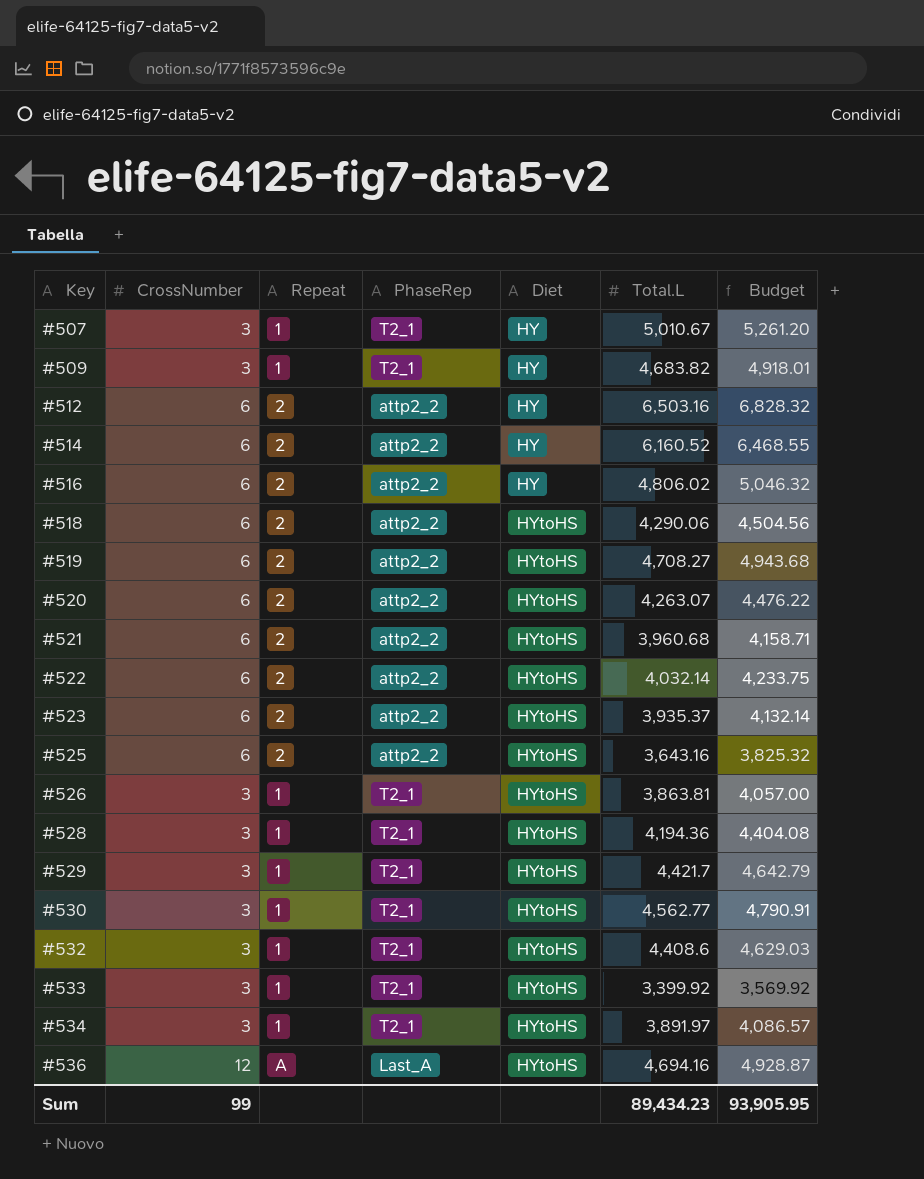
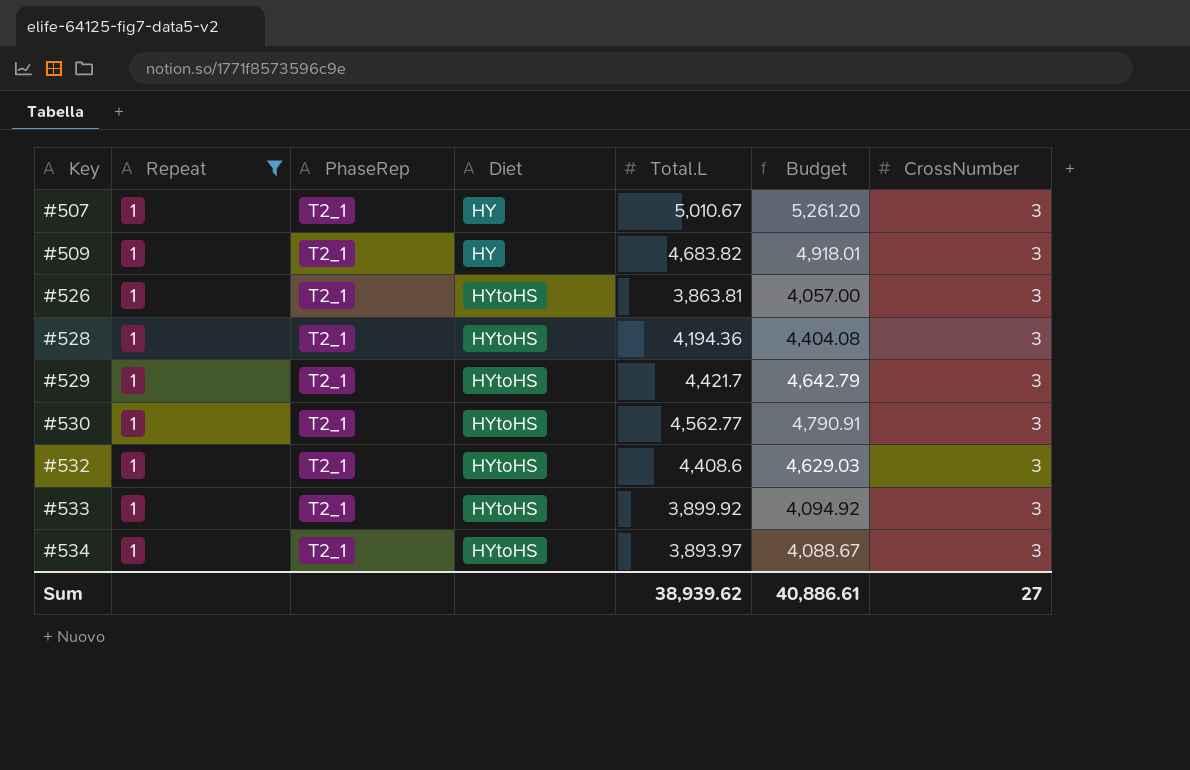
filter: none -> Repeat = 1
column CrossNumber | position: 2 -> 7
#533 | Total.L: 3,399.92 -> 3,899.92
#533 | Budget: 3,569.92 -> 4,094.92
#534 | Total.L: 3,891.97 -> 3,893.97
#534 | Budget: 4,086.57 -> 4,088.67
Sum | Total.L: 89,434.23 -> 38,939.62
Sum | Budget: 93,905.95 -> 40,886.61
Sum | CrossNumber: 99 -> 27

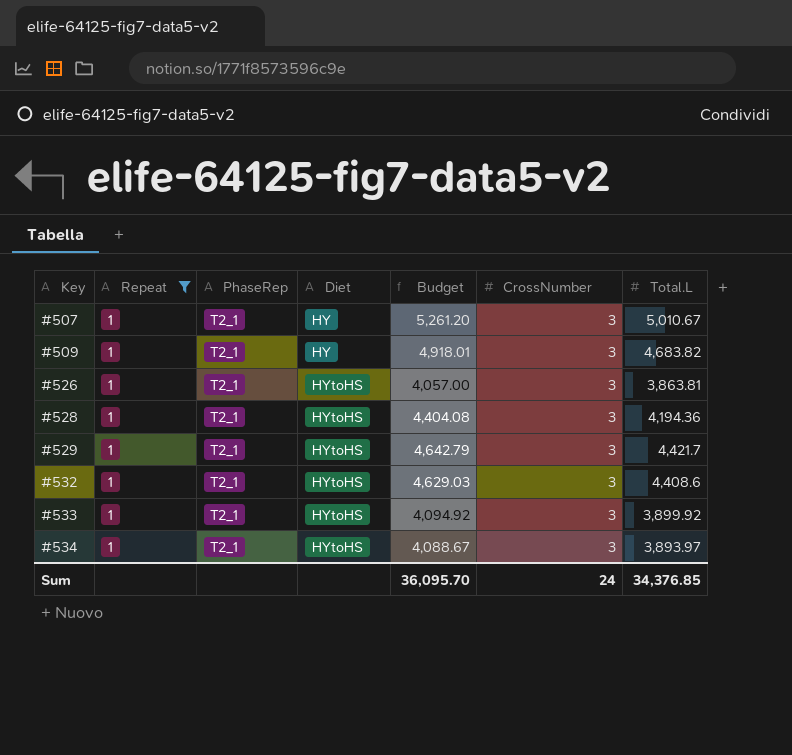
column Total.L | position: 5 -> 7
row #530: 1 | T2_1 | HYtoHS | 4,562.77 | 4,790.91 | 3 -> none
Sum | Budget: 40,886.61 -> 36,095.70
Sum | CrossNumber: 27 -> 24
Sum | Total.L: 38,939.62 -> 34,376.85

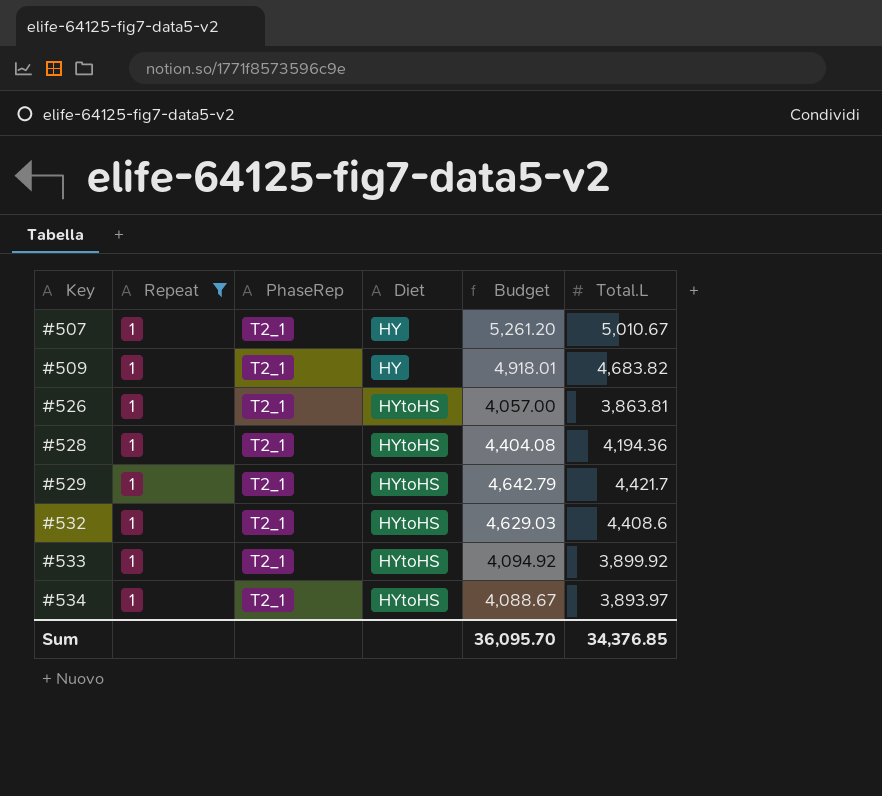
column CrossNumber | position: 6 -> none

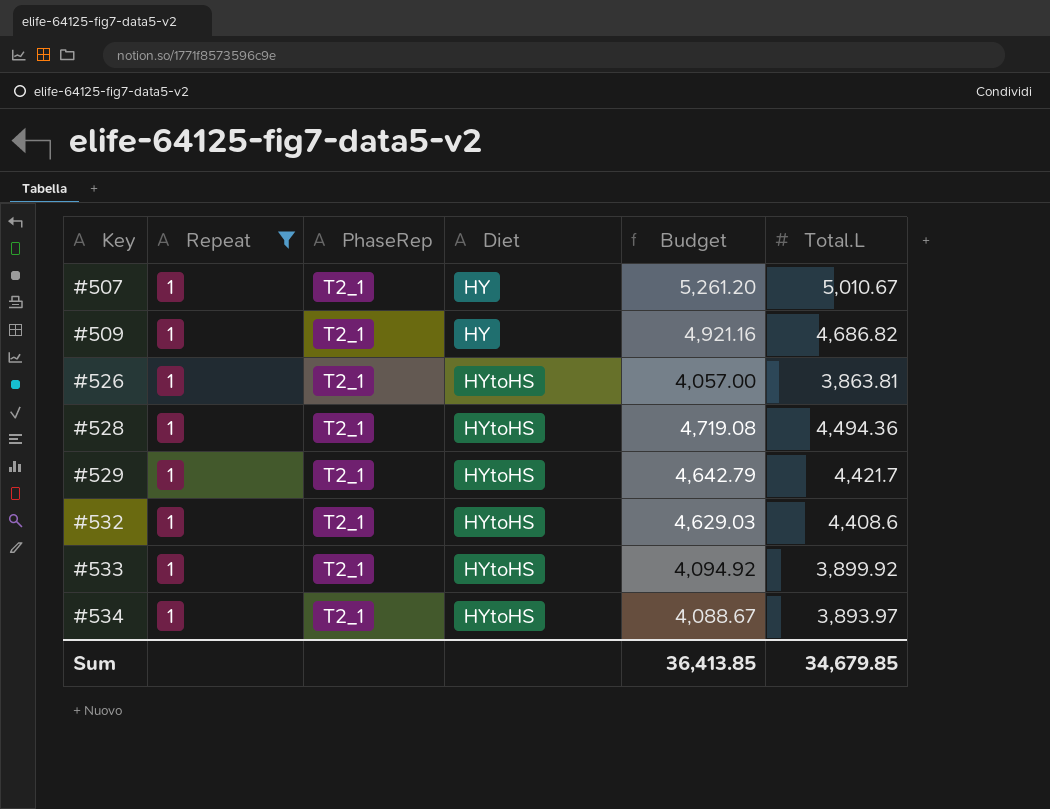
#509 | Budget: 4,918.01 -> 4,921.16
#509 | Total.L: 4,683.82 -> 4,686.82
#528 | Budget: 4,404.08 -> 4,719.08
#528 | Total.L: 4,194.36 -> 4,494.36
Sum | Budget: 36,095.70 -> 36,413.85
Sum | Total.L: 34,376.85 -> 34,679.85

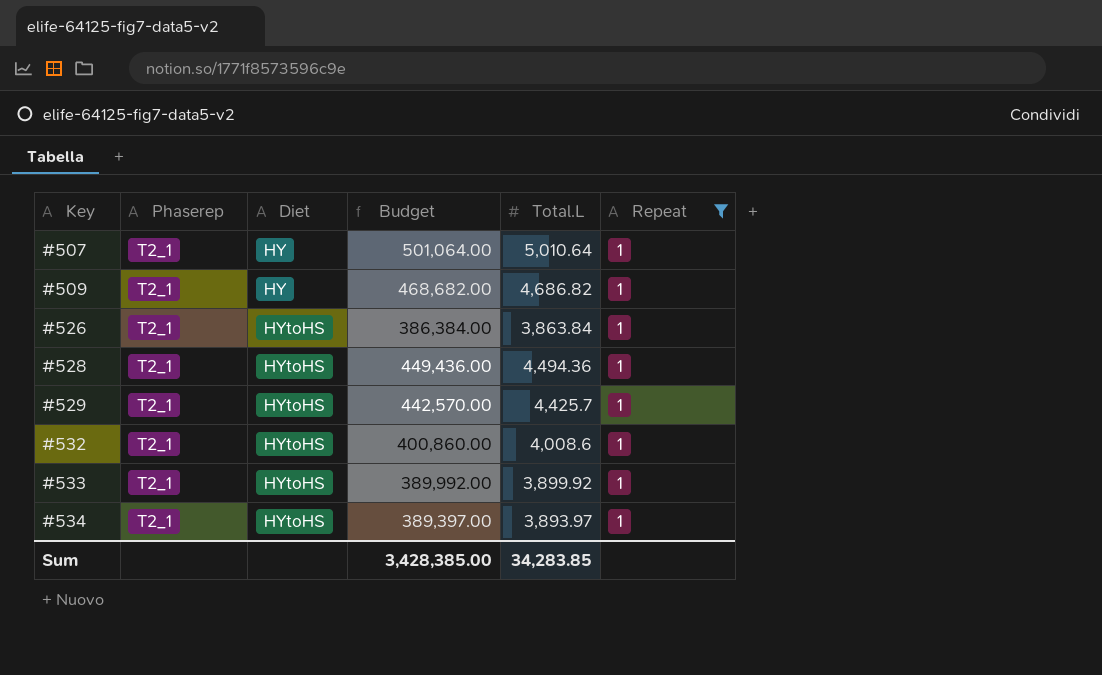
column name: PhaseRep -> Phaserep
column Budget | formula: [Total.L] * 1.05 -> [Total.L] * 100
column Repeat | position: 2 -> 6
#507 | Total.L: 5,010.67 -> 5,010.64
#526 | Total.L: 3,863.81 -> 3,863.84
#529 | Total.L: 4,421.7 -> 4,425.7
#532 | Total.L: 4,408.6 -> 4,008.6
Sum | Budget: 36,413.85 -> 3,428,385.00
Sum | Total.L: 34,679.85 -> 34,283.85

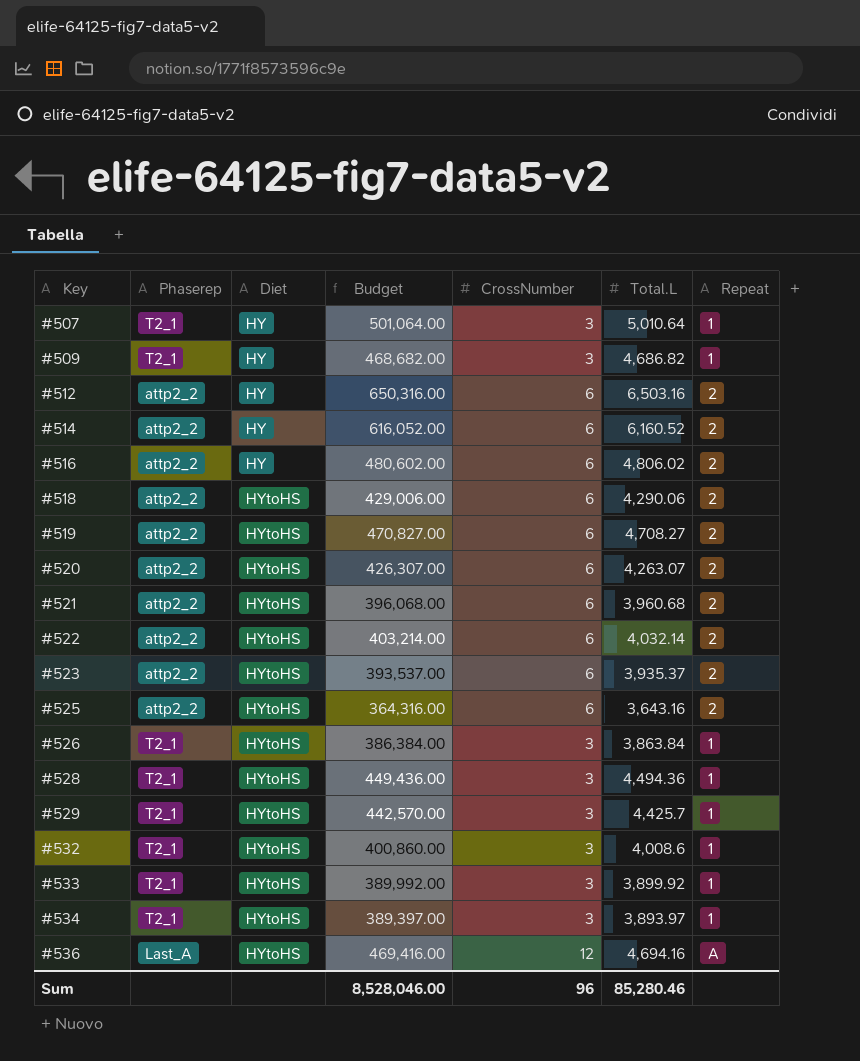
filter: Repeat = 1 -> none
column CrossNumber | position: none -> 5
Sum | Budget: 3,428,385.00 -> 8,528,046.00
Sum | Total.L: 34,283.85 -> 85,280.46

